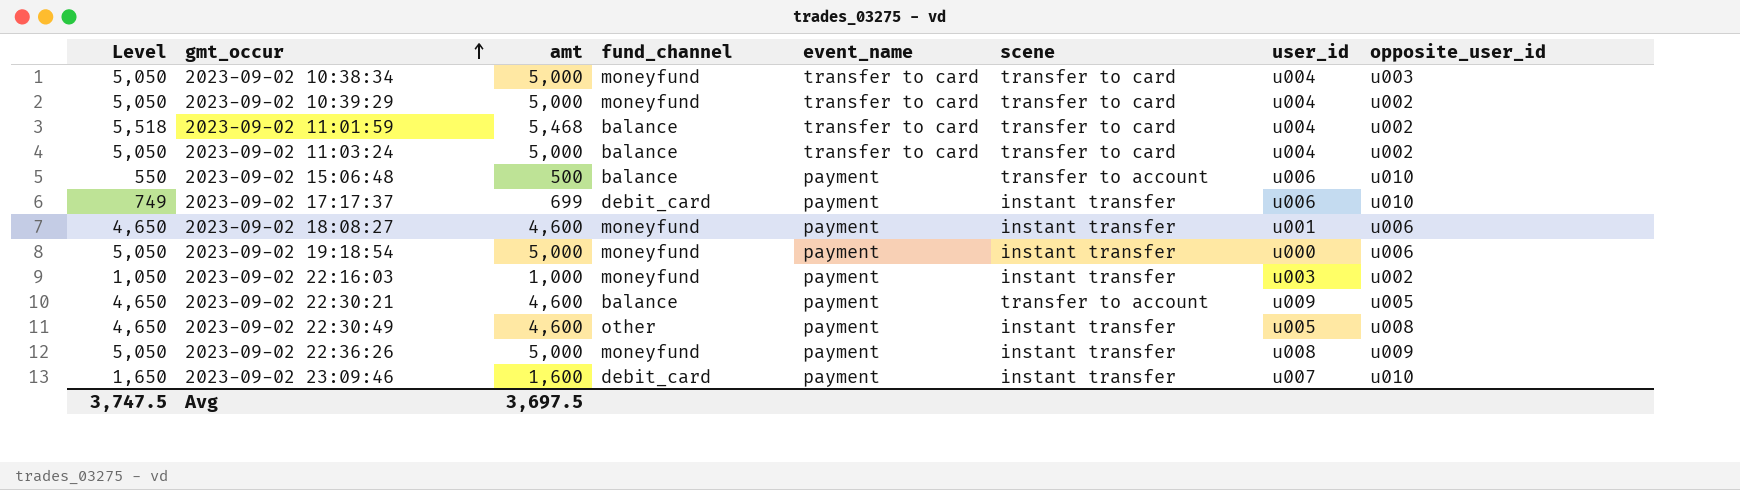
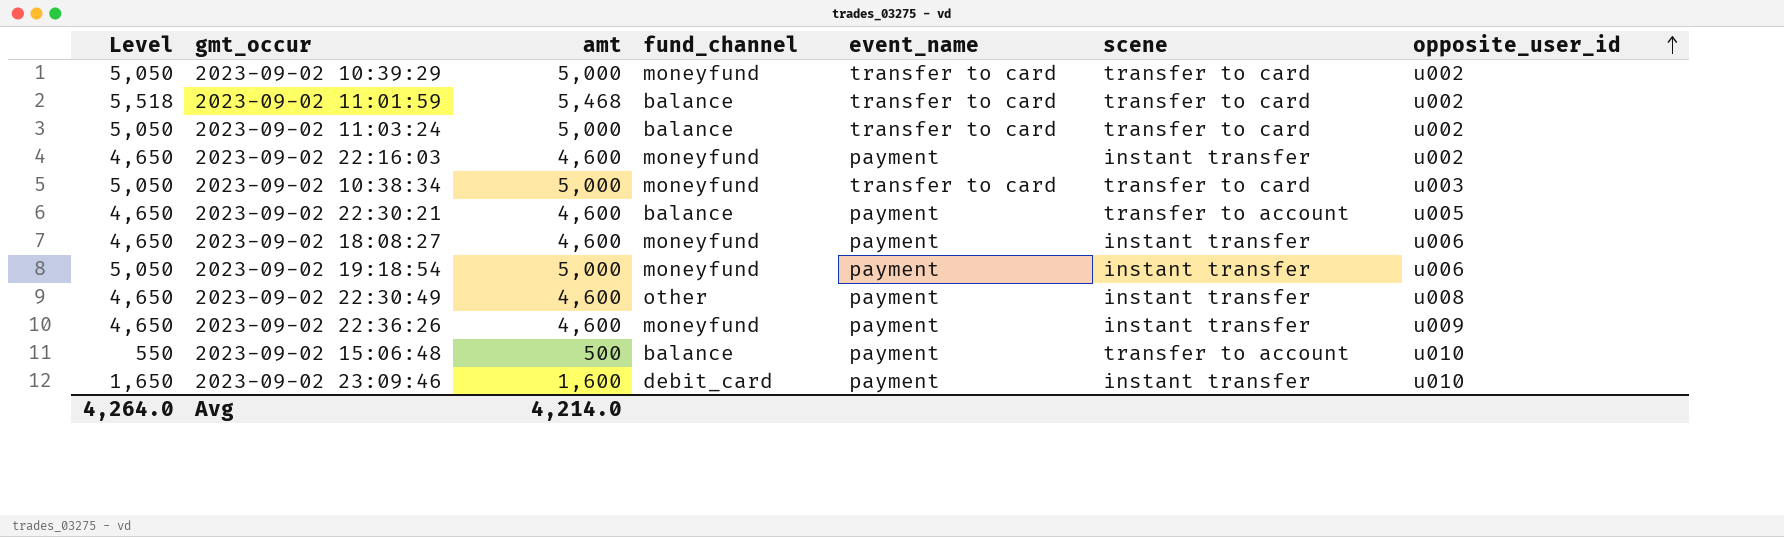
row order: gmt_occur ascending -> opposite_user_id ascending
column user_id | position: 7 -> none
row 2023-09-02 17:17:37: 749 | 699 | debit_card | payment | instant transfer | u006 | u010 -> none
2023-09-02 22:16:03 | Level: 1,050 -> 4,650
2023-09-02 22:16:03 | amt: 1,000 -> 4,600
2023-09-02 22:36:26 | Level: 5,050 -> 4,650
2023-09-02 22:36:26 | amt: 5,000 -> 4,600
Avg | Level: 3,747.5 -> 4,264.0
Avg | amt: 3,697.5 -> 4,214.0

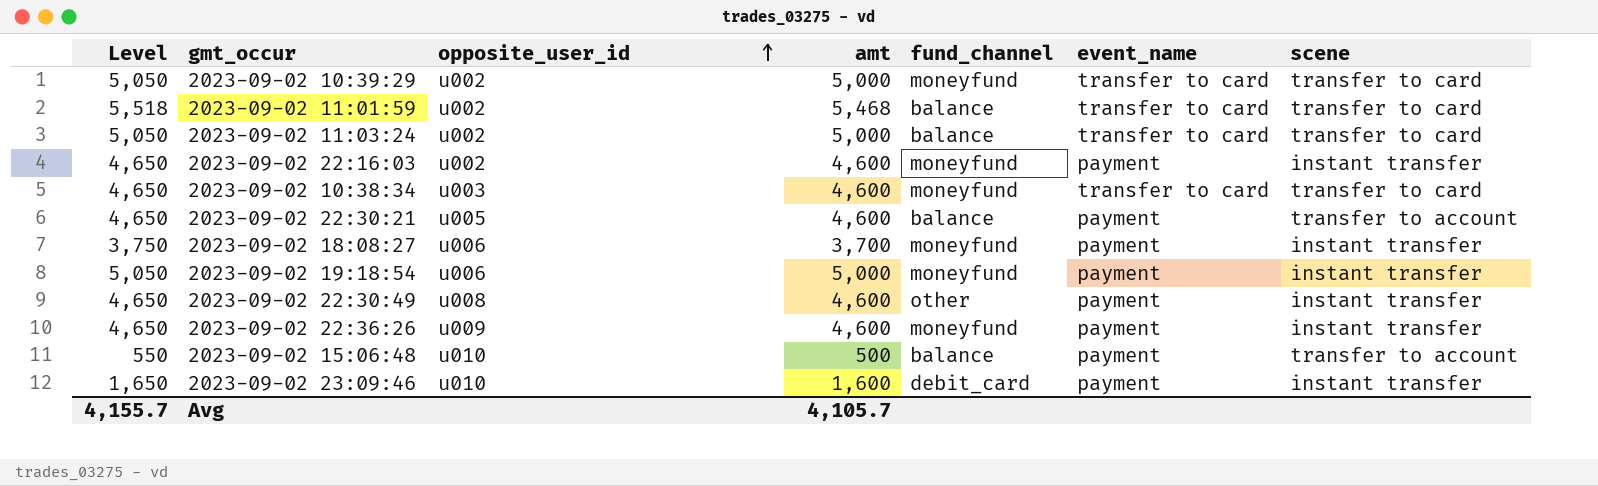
column opposite_user_id | position: 7 -> 3
2023-09-02 10:38:34 | Level: 5,050 -> 4,650
2023-09-02 10:38:34 | amt: 5,000 -> 4,600
2023-09-02 18:08:27 | Level: 4,650 -> 3,750
2023-09-02 18:08:27 | amt: 4,600 -> 3,700
Avg | Level: 4,264.0 -> 4,155.7
Avg | amt: 4,214.0 -> 4,105.7

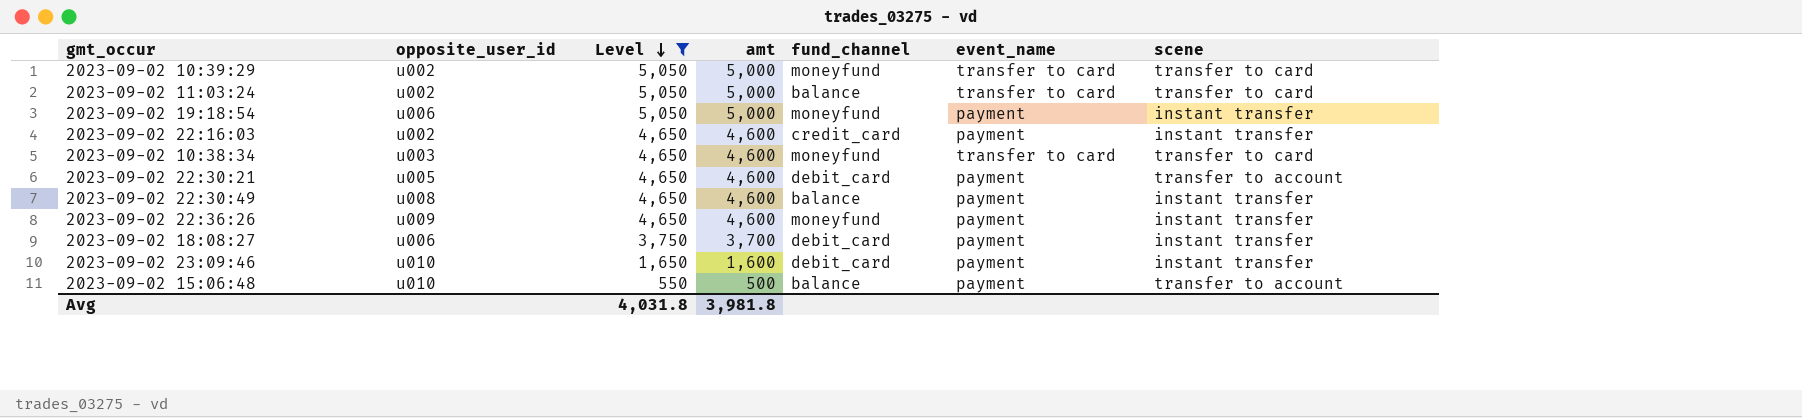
filter: none -> Level != 5,518
row order: opposite_user_id ascending -> Level descending
column Level | position: 1 -> 3
2023-09-02 22:16:03 | fund_channel: moneyfund -> credit_card
2023-09-02 22:30:21 | fund_channel: balance -> debit_card
2023-09-02 22:30:49 | fund_channel: other -> balance
2023-09-02 18:08:27 | fund_channel: moneyfund -> debit_card
Avg | Level: 4,155.7 -> 4,031.8
Avg | amt: 4,105.7 -> 3,981.8

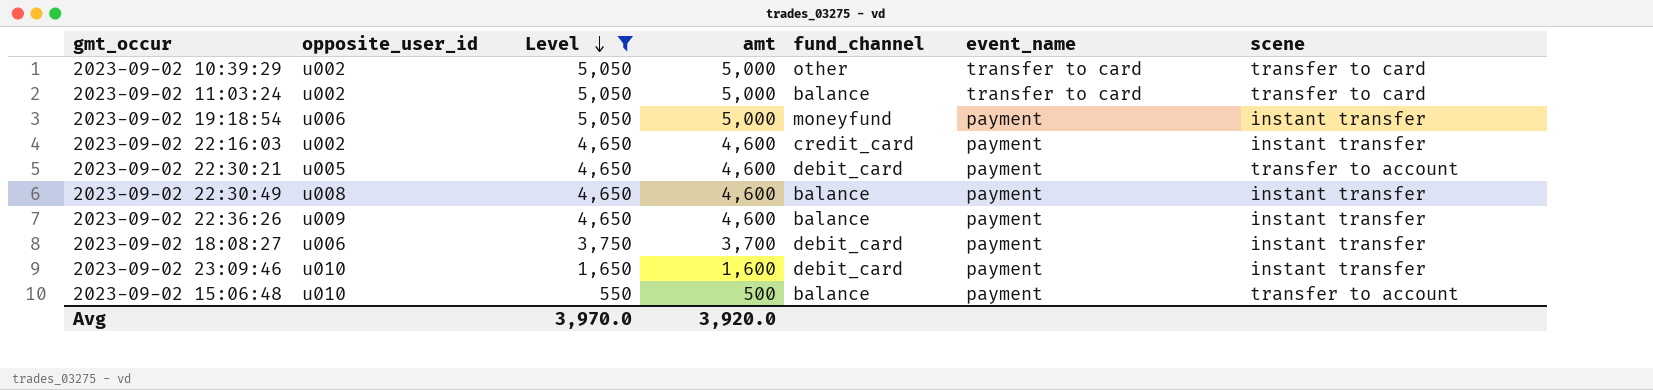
row 2023-09-02 10:38:34: u003 | 4,650 | 4,600 | moneyfund | transfer to card | transfer to card -> none
2023-09-02 10:39:29 | fund_channel: moneyfund -> other
2023-09-02 22:36:26 | fund_channel: moneyfund -> balance
Avg | Level: 4,031.8 -> 3,970.0
Avg | amt: 3,981.8 -> 3,920.0

